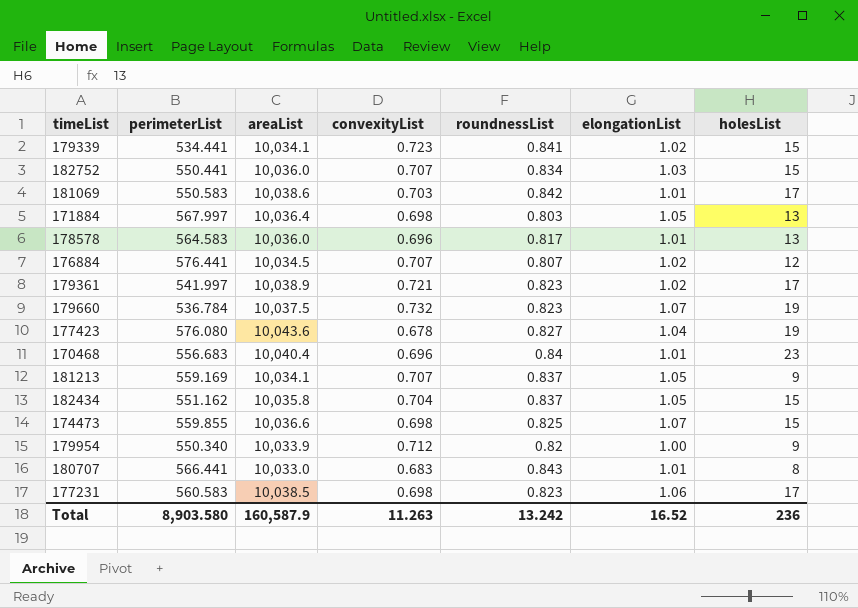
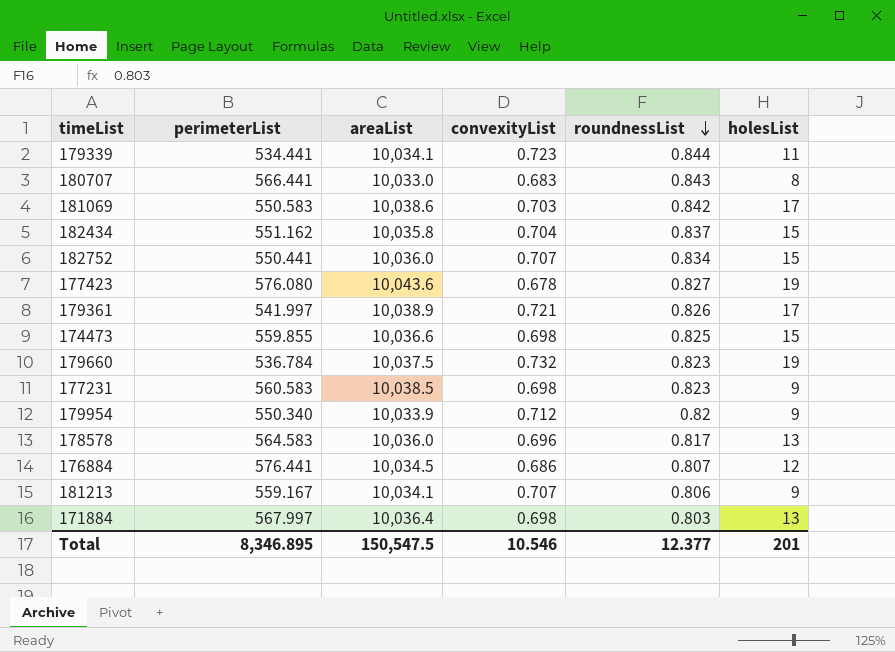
row order: none -> roundnessList descending
column elongationList | position: 6 -> none
row 170468: 556.683 | 10,040.4 | 0.696 | 0.84 | 1.01 | 23 -> none
179339 | roundnessList: 0.841 -> 0.844
179339 | holesList: 15 -> 11
179361 | roundnessList: 0.823 -> 0.826
177231 | holesList: 17 -> 9
176884 | convexityList: 0.707 -> 0.686
181213 | perimeterList: 559.169 -> 559.167
181213 | roundnessList: 0.837 -> 0.806
Total | perimeterList: 8,903.580 -> 8,346.895
Total | areaList: 160,587.9 -> 150,547.5
Total | convexityList: 11.263 -> 10.546
Total | roundnessList: 13.242 -> 12.377
Total | holesList: 236 -> 201

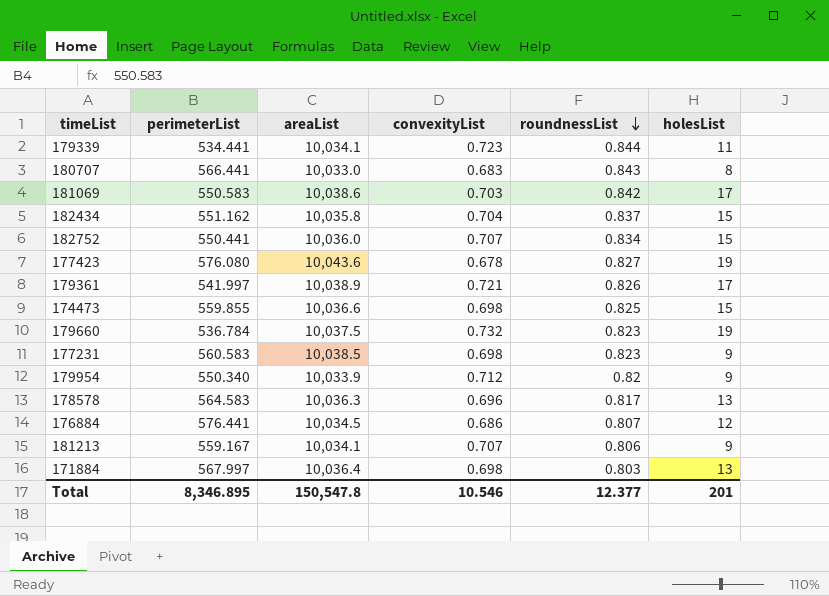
178578 | areaList: 10,036.0 -> 10,036.3
Total | areaList: 150,547.5 -> 150,547.8

